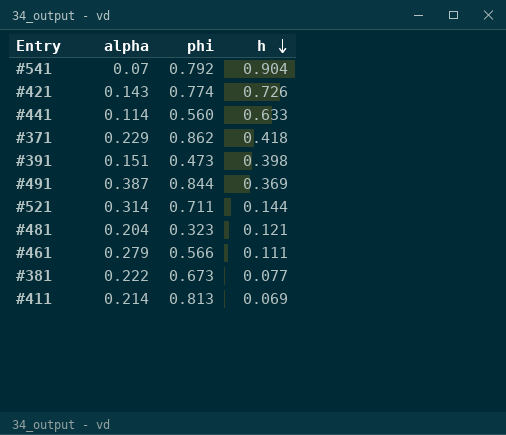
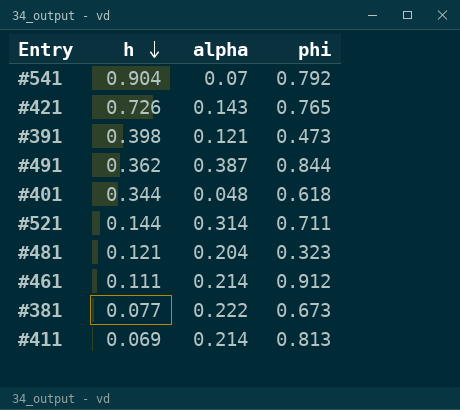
column h | position: 4 -> 2
row #441: 0.114 | 0.560 | 0.633 -> none
row #371: 0.229 | 0.862 | 0.418 -> none
#421 | phi: 0.774 -> 0.765
#391 | alpha: 0.151 -> 0.121
#491 | h: 0.369 -> 0.362
row #401: none -> 0.344 | 0.048 | 0.618
#461 | alpha: 0.279 -> 0.214
#461 | phi: 0.566 -> 0.912

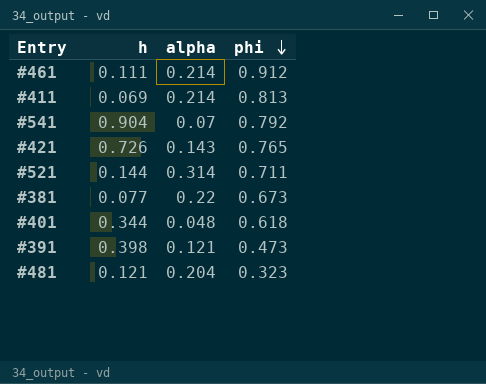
row order: h descending -> phi descending
row #491: 0.362 | 0.387 | 0.844 -> none
#381 | alpha: 0.222 -> 0.22

